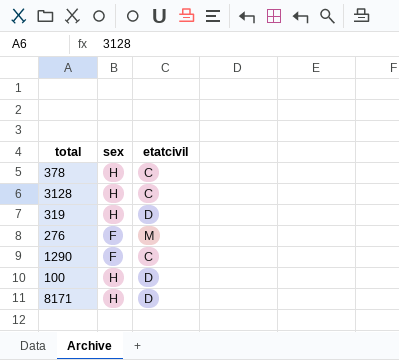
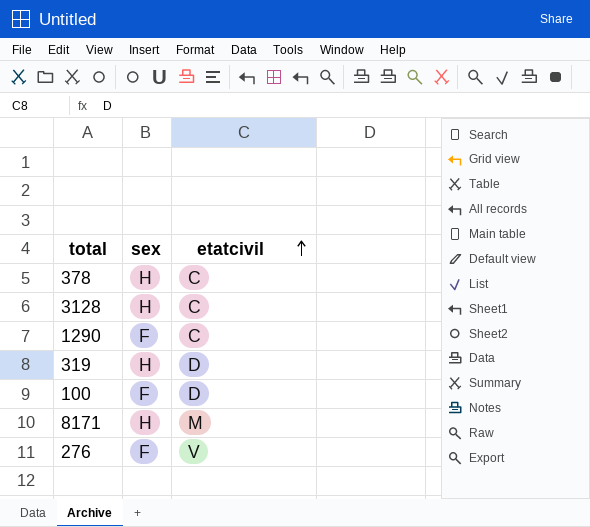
row order: none -> etatcivil ascending
100 | sex: H -> F
8171 | etatcivil: D -> M
276 | etatcivil: M -> V

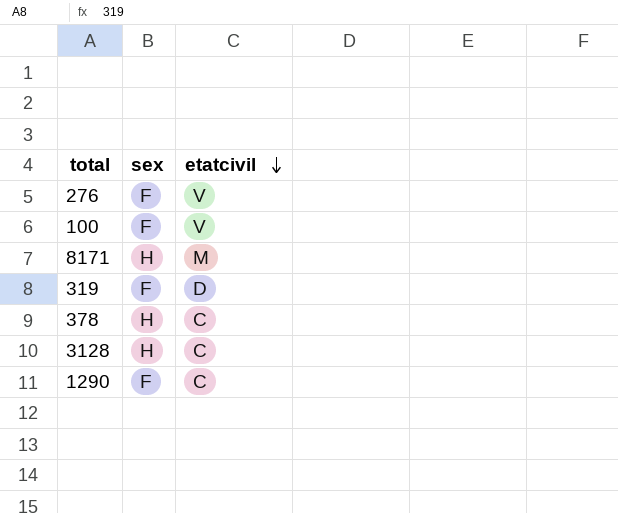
row order: etatcivil ascending -> etatcivil descending
100 | etatcivil: D -> V
319 | sex: H -> F

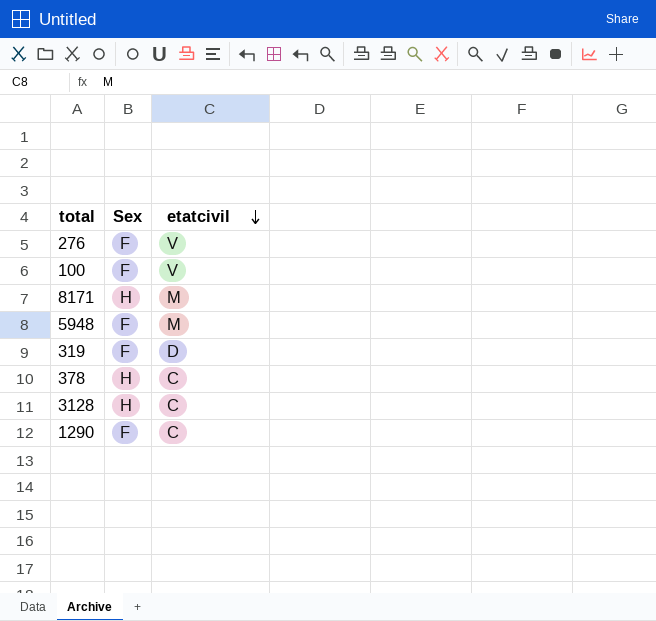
column name: sex -> Sex
row 5948: none -> F | M

